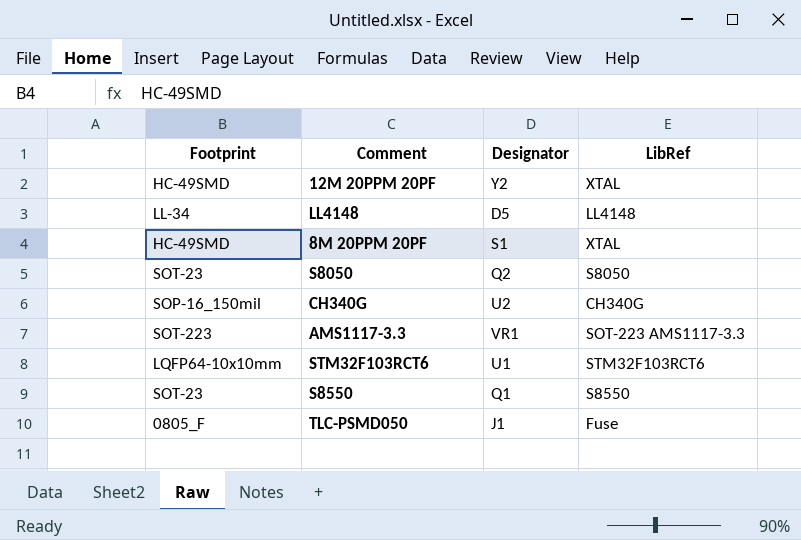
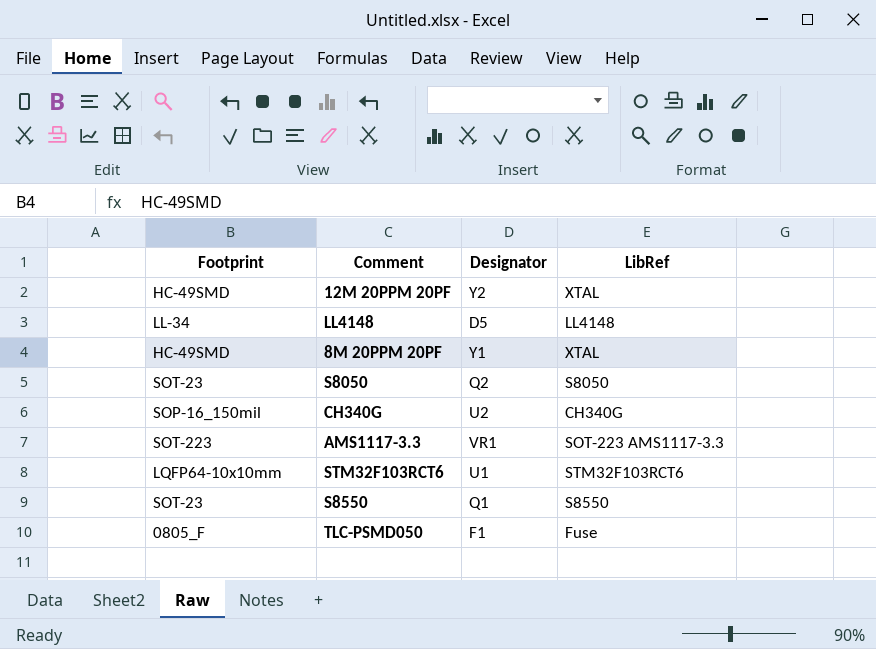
8M 20PPM 20PF | Designator: S1 -> Y1
TLC-PSMD050 | Designator: J1 -> F1

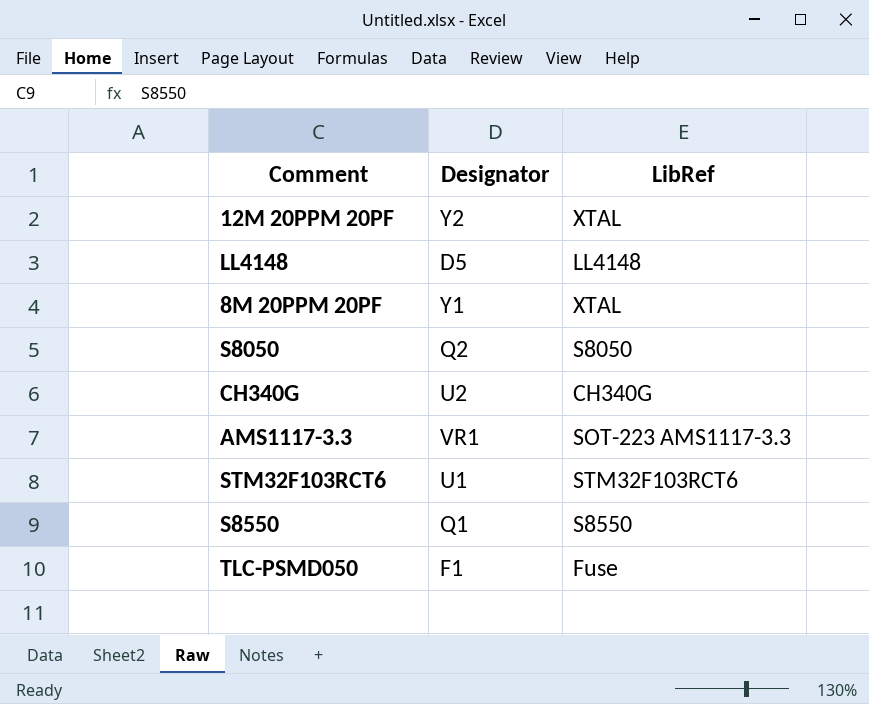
column Footprint | position: 1 -> none

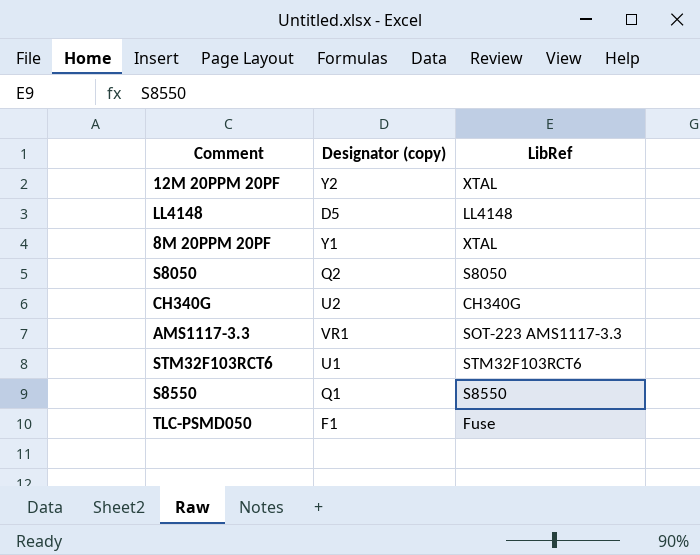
column name: Designator -> Designator (copy)

